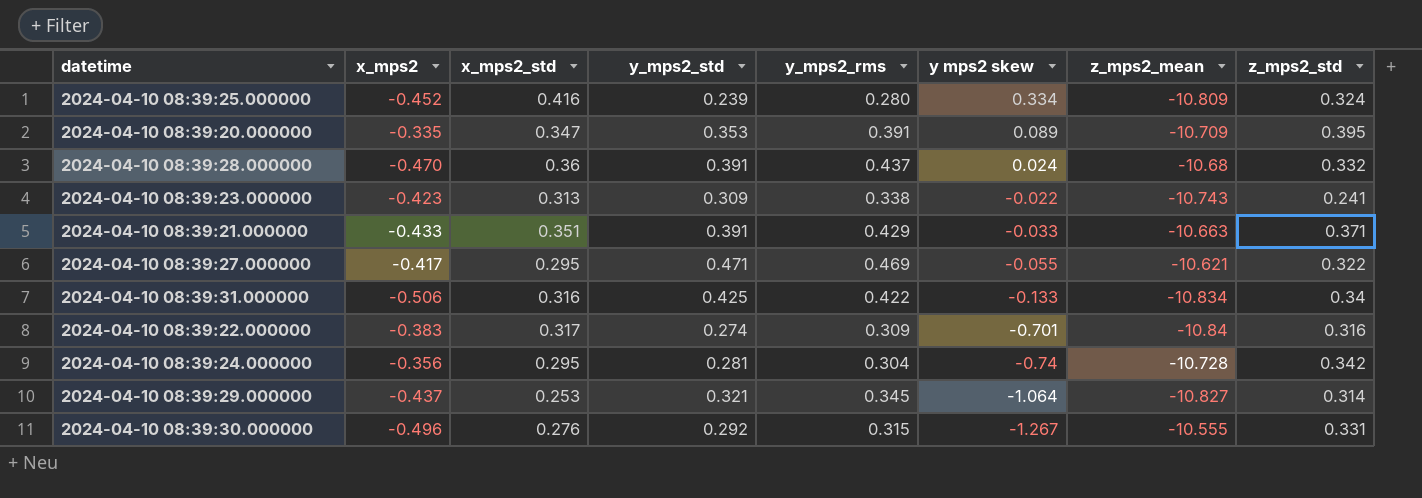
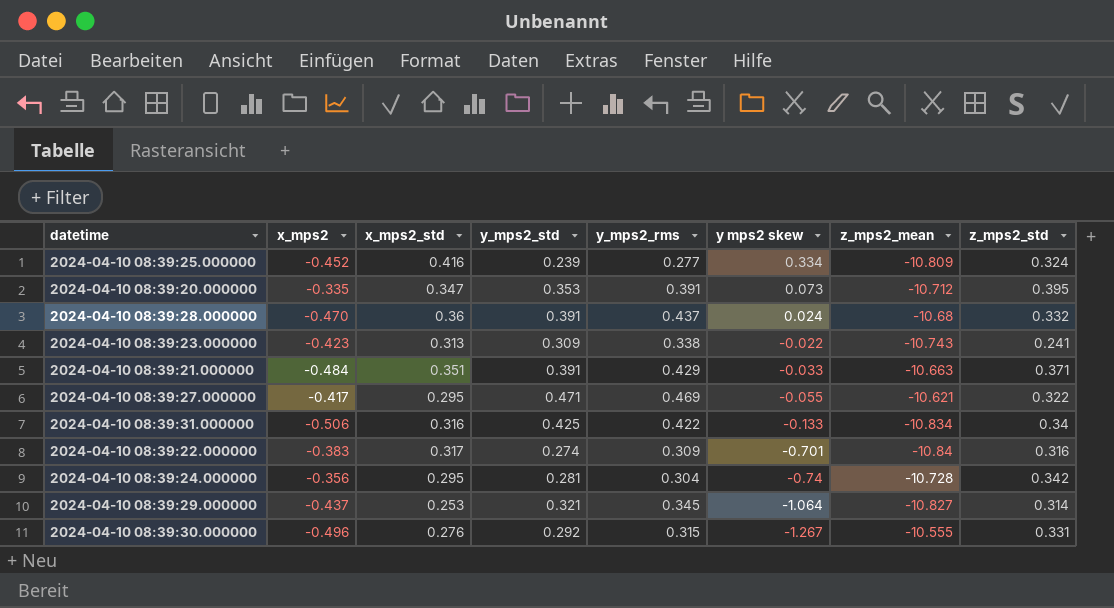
2024-04-10 08:39:25.000000 | y_mps2_rms: 0.280 -> 0.277
2024-04-10 08:39:20.000000 | y mps2 skew: 0.089 -> 0.073
2024-04-10 08:39:20.000000 | z_mps2_mean: -10.709 -> -10.712
2024-04-10 08:39:21.000000 | x_mps2: -0.433 -> -0.484

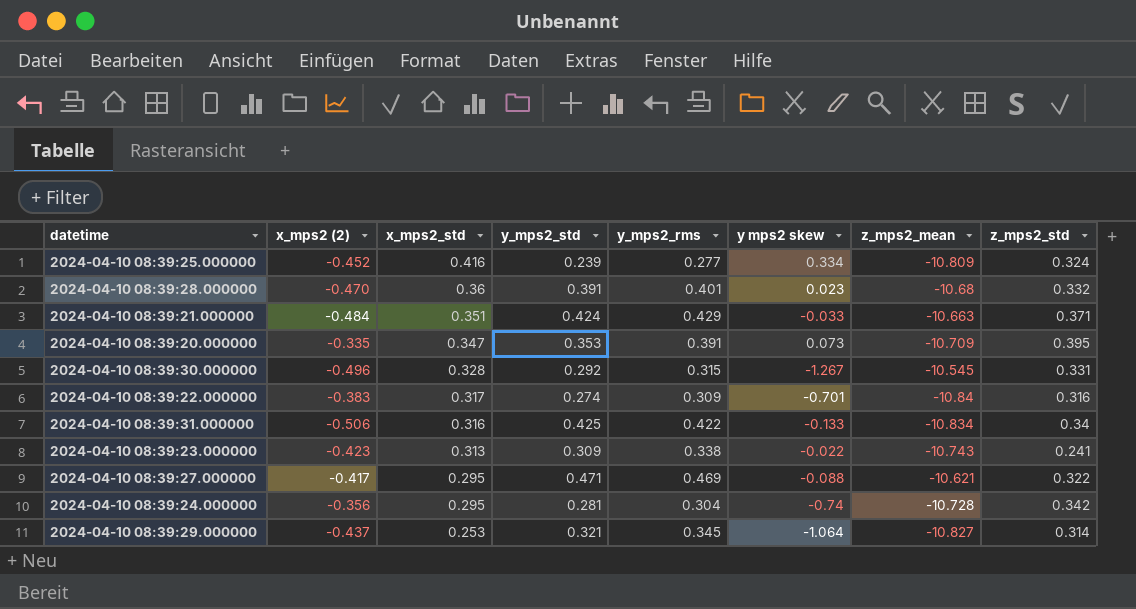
row order: y mps2 skew descending -> x_mps2_std descending
column name: x_mps2 -> x_mps2 (2)
2024-04-10 08:39:28.000000 | y_mps2_rms: 0.437 -> 0.401
2024-04-10 08:39:28.000000 | y mps2 skew: 0.024 -> 0.023
2024-04-10 08:39:21.000000 | y_mps2_std: 0.391 -> 0.424
2024-04-10 08:39:20.000000 | z_mps2_mean: -10.712 -> -10.709
2024-04-10 08:39:30.000000 | x_mps2_std: 0.276 -> 0.328
2024-04-10 08:39:30.000000 | z_mps2_mean: -10.555 -> -10.545
2024-04-10 08:39:27.000000 | y mps2 skew: -0.055 -> -0.088

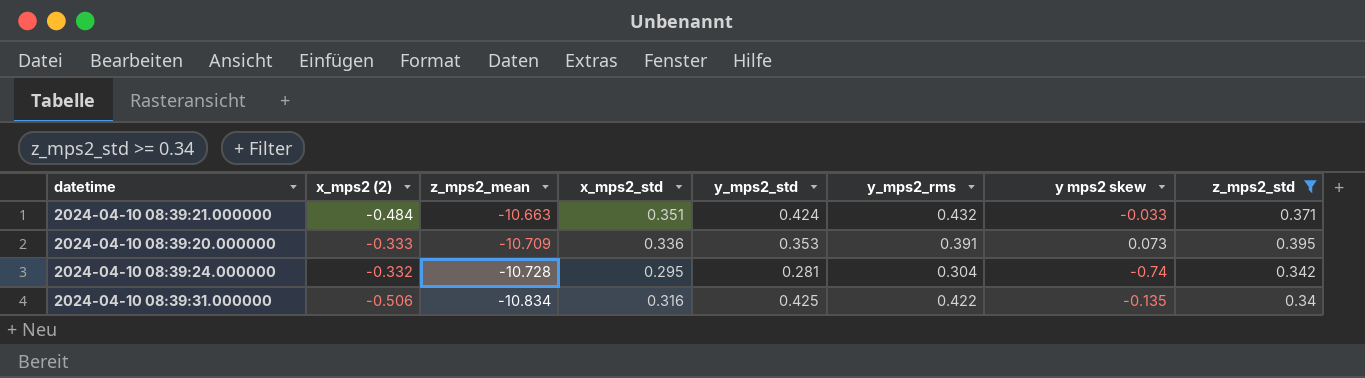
filter: none -> z_mps2_std >= 0.34
row order: x_mps2_std descending -> z_mps2_mean descending
column z_mps2_mean | position: 7 -> 3
2024-04-10 08:39:21.000000 | y_mps2_rms: 0.429 -> 0.432
2024-04-10 08:39:20.000000 | x_mps2 (2): -0.335 -> -0.333
2024-04-10 08:39:20.000000 | x_mps2_std: 0.347 -> 0.336
2024-04-10 08:39:24.000000 | x_mps2 (2): -0.356 -> -0.332
2024-04-10 08:39:31.000000 | y mps2 skew: -0.133 -> -0.135

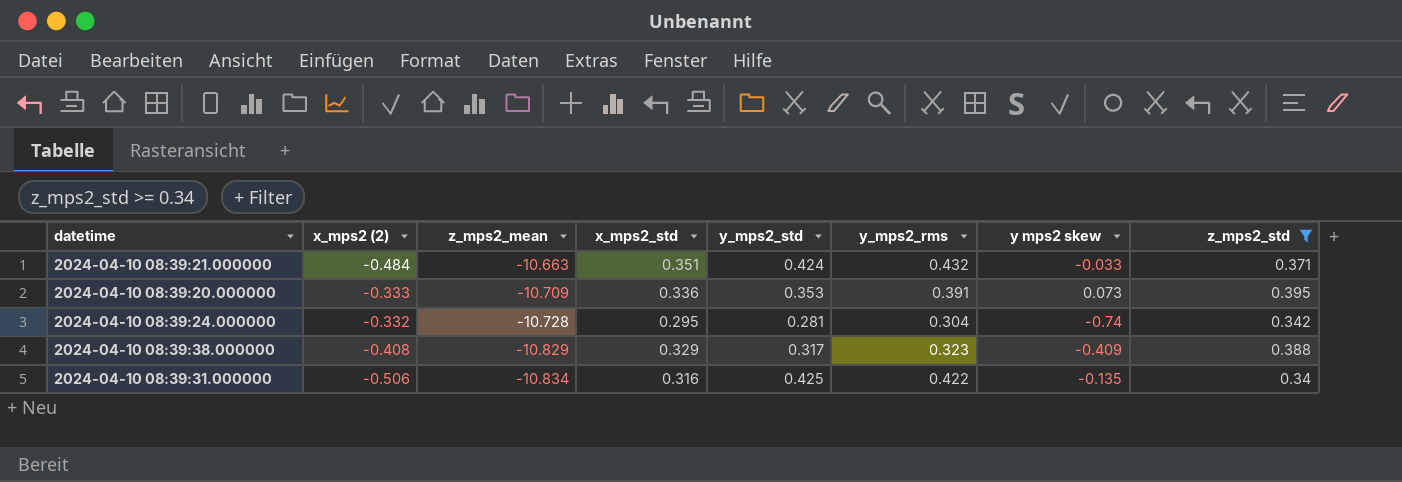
row 2024-04-10 08:39:38.000000: none -> -0.408 | -10.829 | 0.329 | 0.317 | 0.323 | -0.409 | 0.388

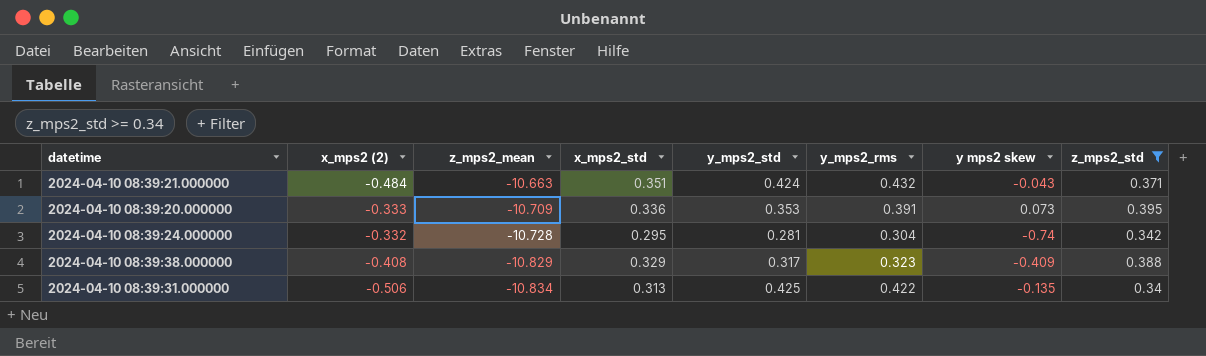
2024-04-10 08:39:21.000000 | y mps2 skew: -0.033 -> -0.043
2024-04-10 08:39:31.000000 | x_mps2_std: 0.316 -> 0.313

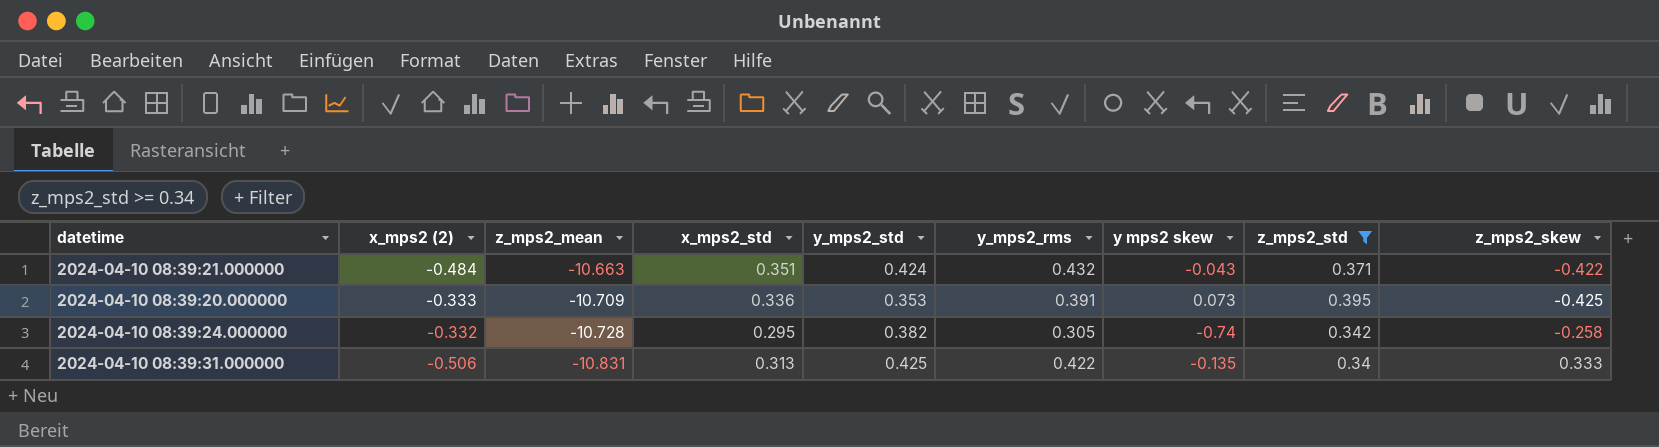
column z_mps2_skew | position: none -> 9
row 2024-04-10 08:39:38.000000: -0.408 | -10.829 | 0.329 | 0.317 | 0.323 | -0.409 | 0.388 -> none
2024-04-10 08:39:24.000000 | y_mps2_std: 0.281 -> 0.382
2024-04-10 08:39:24.000000 | y_mps2_rms: 0.304 -> 0.305
2024-04-10 08:39:31.000000 | z_mps2_mean: -10.834 -> -10.831

